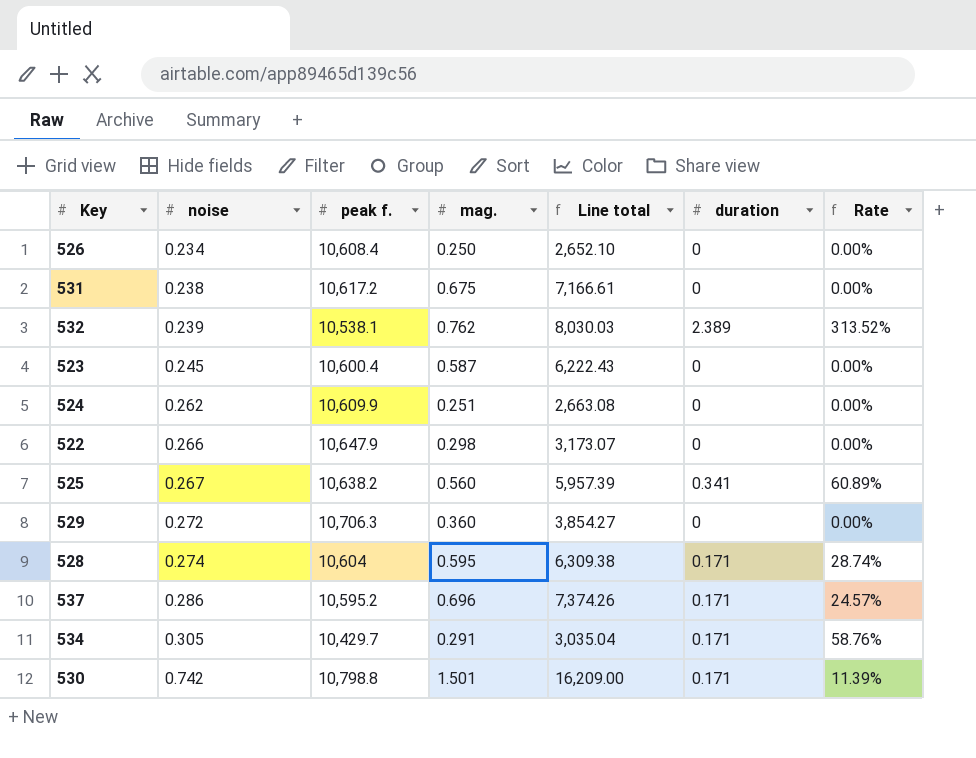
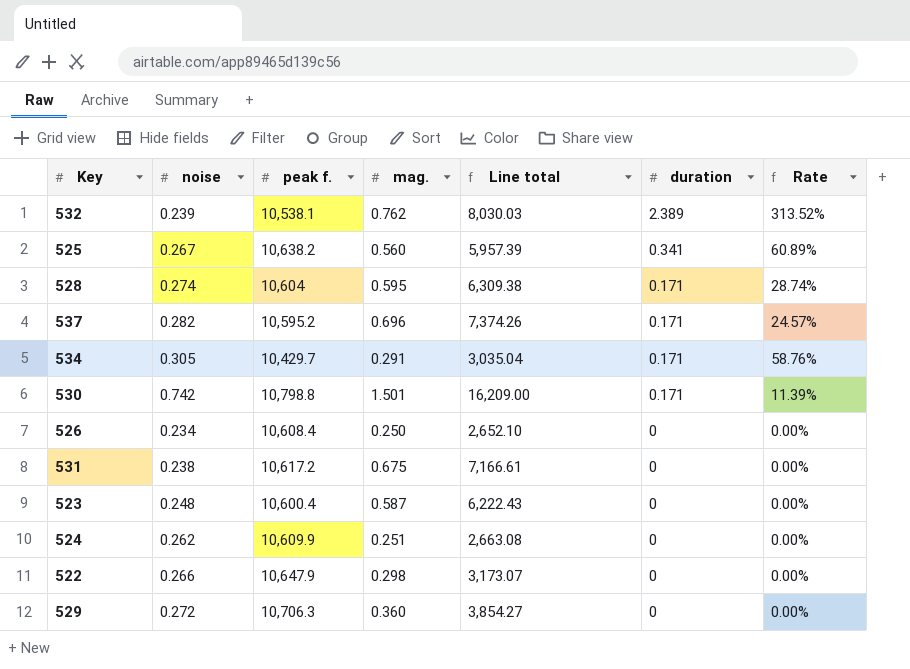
row order: noise ascending -> duration descending
537 | noise: 0.286 -> 0.282
523 | noise: 0.245 -> 0.248

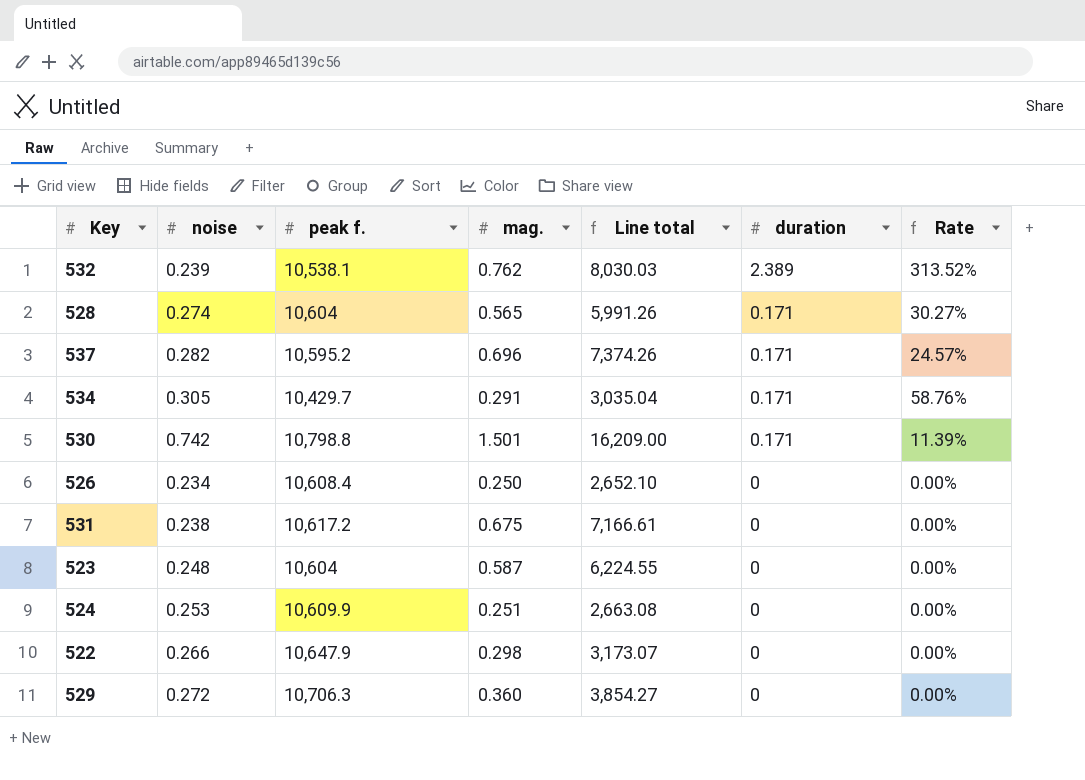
row 525: 0.267 | 10,638.2 | 0.560 | 5,957.39 | 0.341 | 60.89% -> none
528 | mag.: 0.595 -> 0.565
528 | Line total: 6,309.38 -> 5,991.26
528 | Rate: 28.74% -> 30.27%
523 | peak f.: 10,600.4 -> 10,604
523 | Line total: 6,222.43 -> 6,224.55
524 | noise: 0.262 -> 0.253

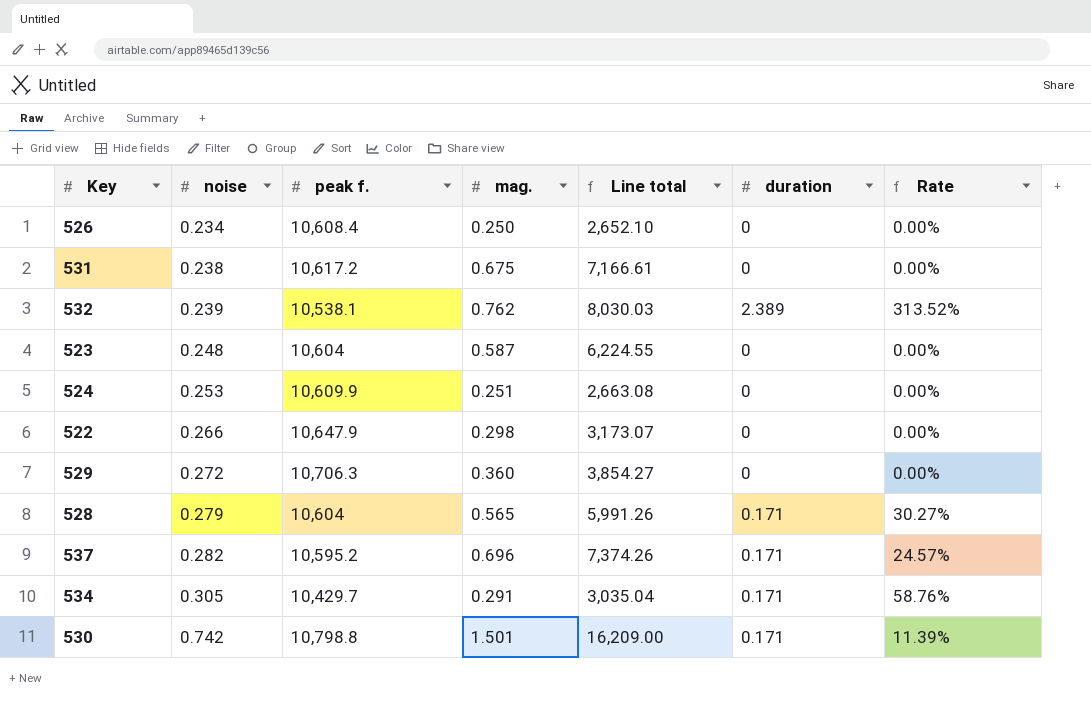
row order: duration descending -> noise ascending
528 | noise: 0.274 -> 0.279

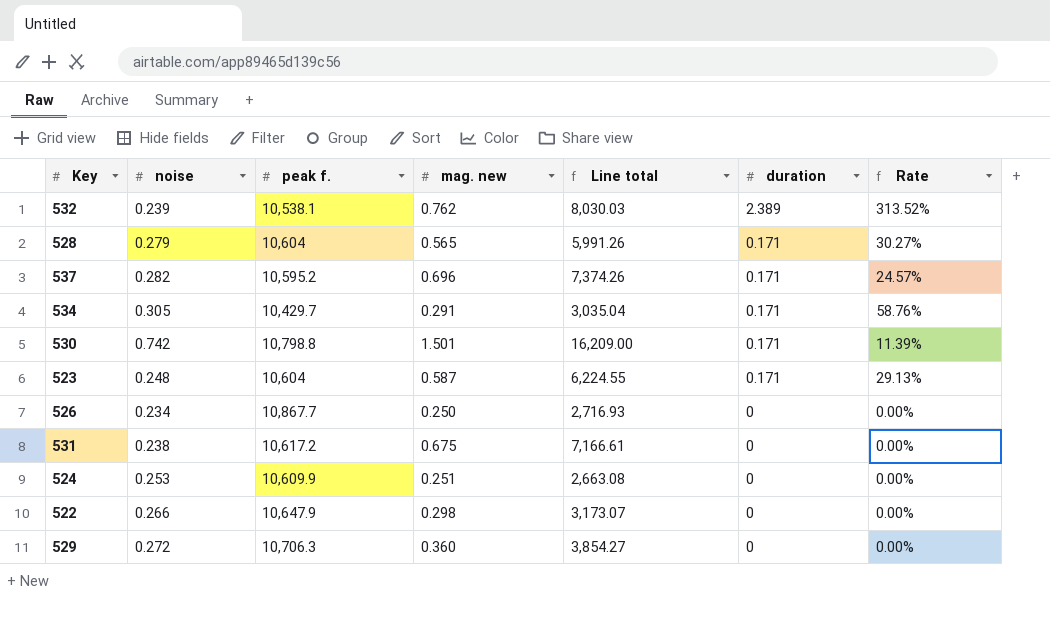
row order: noise ascending -> duration descending
column name: mag. -> mag. new
523 | duration: 0 -> 0.171
523 | Rate: 0.00% -> 29.13%
526 | peak f.: 10,608.4 -> 10,867.7
526 | Line total: 2,652.10 -> 2,716.93

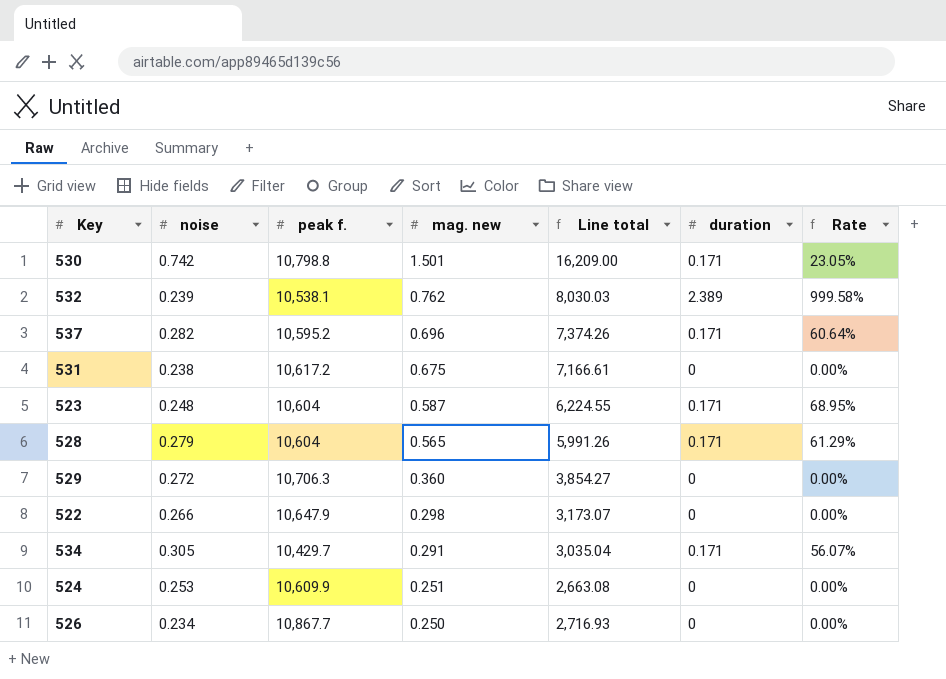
row order: duration descending -> mag. new descending
column Rate | formula: [duration] / [mag. new] -> [duration] / [noise]

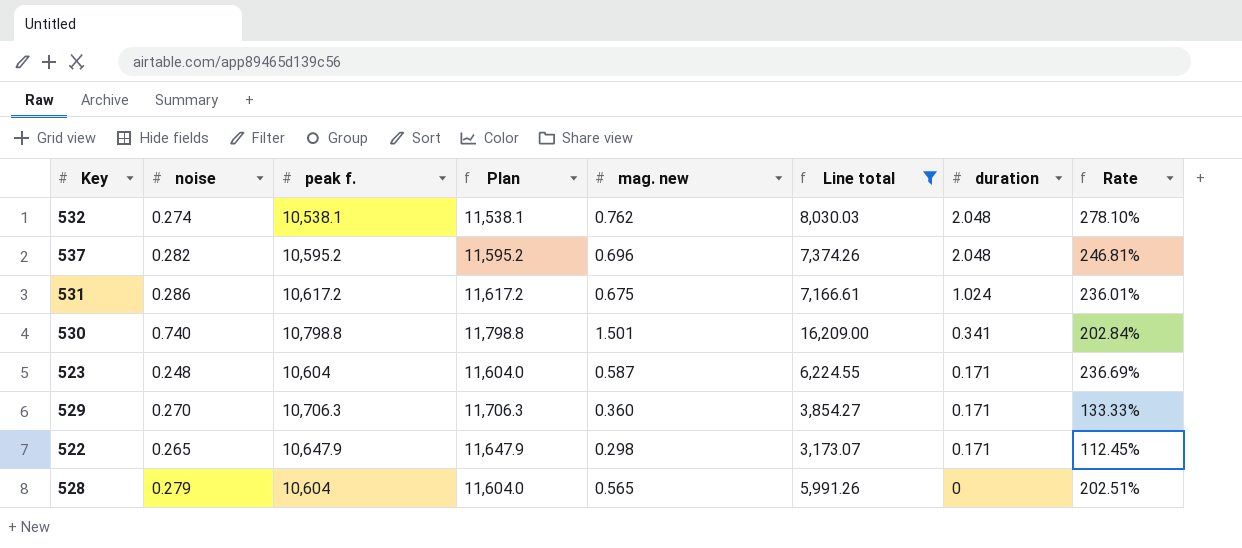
filter: none -> Line total >= 3,173.07
row order: mag. new descending -> duration descending
column Plan | formula: none -> [peak f.] + 1000
column Rate | formula: [duration] / [noise] -> [mag. new] / [noise]
532 | noise: 0.239 -> 0.274
532 | duration: 2.389 -> 2.048
537 | duration: 0.171 -> 2.048
531 | noise: 0.238 -> 0.286
531 | duration: 0 -> 1.024
530 | noise: 0.742 -> 0.740
530 | duration: 0.171 -> 0.341
529 | noise: 0.272 -> 0.270
529 | duration: 0 -> 0.171
522 | noise: 0.266 -> 0.265
522 | duration: 0 -> 0.171
528 | duration: 0.171 -> 0

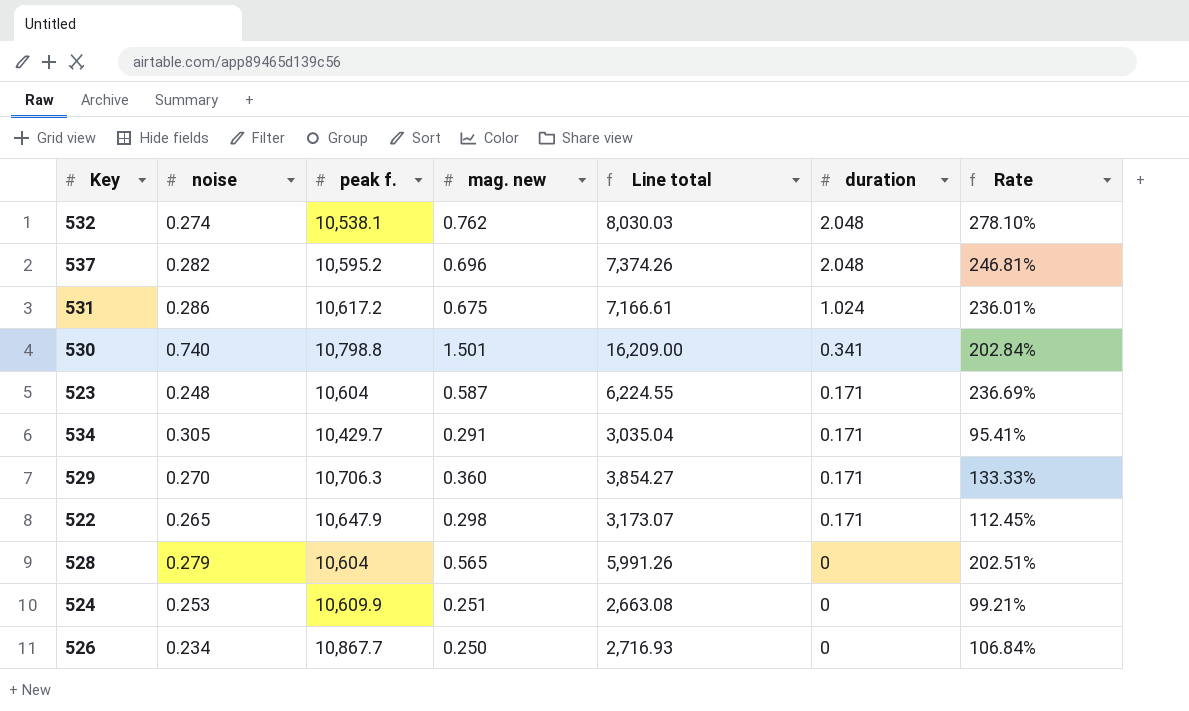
filter: Line total >= 3,173.07 -> none
column Plan | formula: [peak f.] + 1000 -> none

